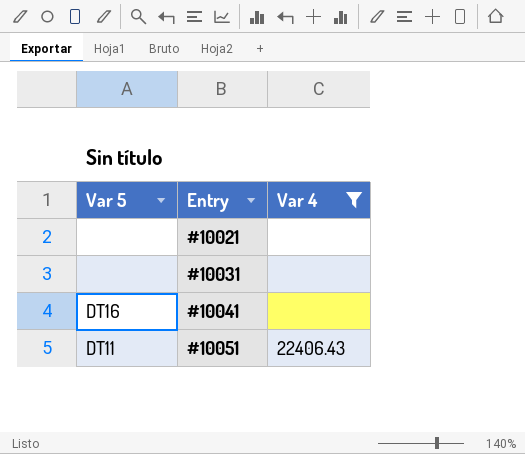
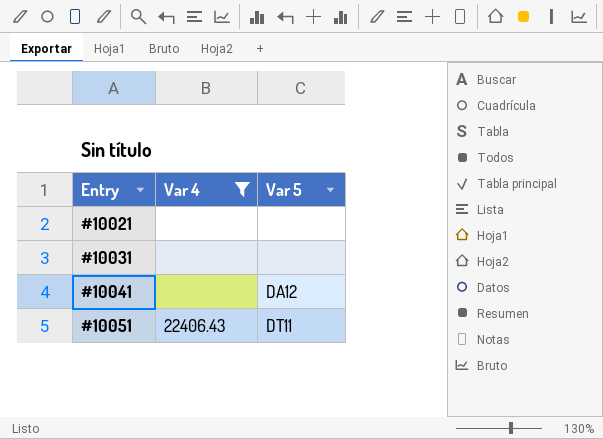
column Var 5 | position: 1 -> 3
#10041 | Var 5: DT16 -> DA12

